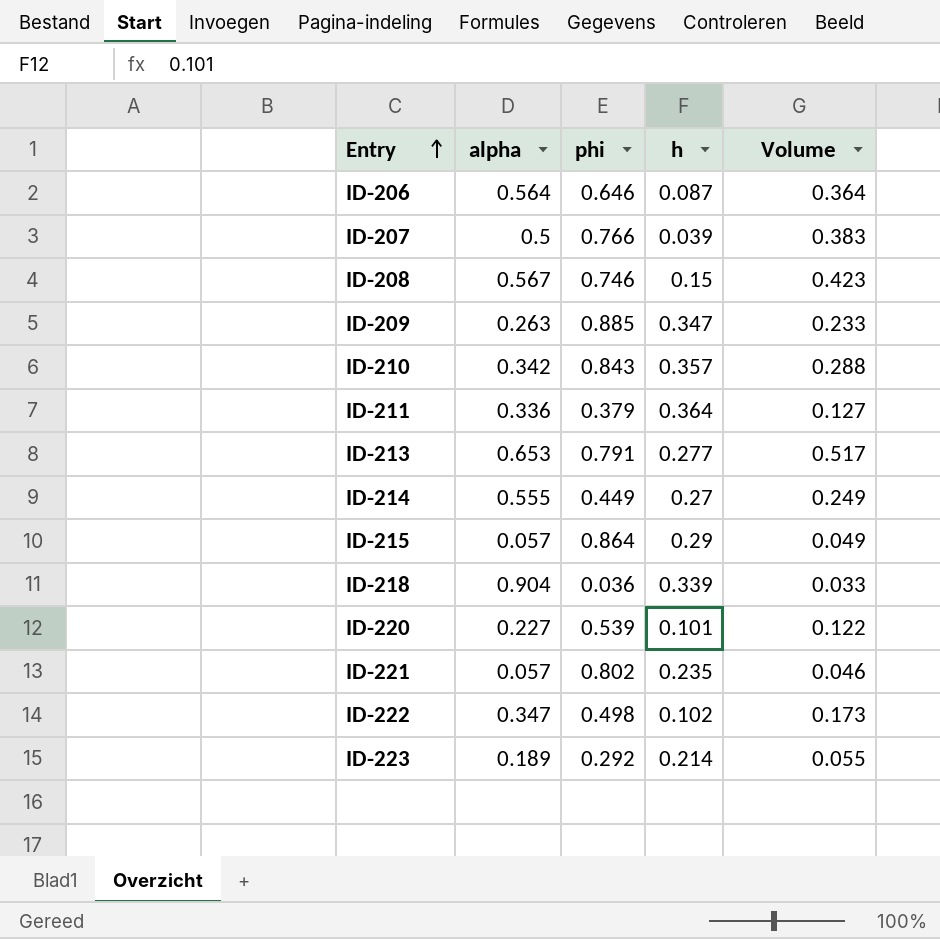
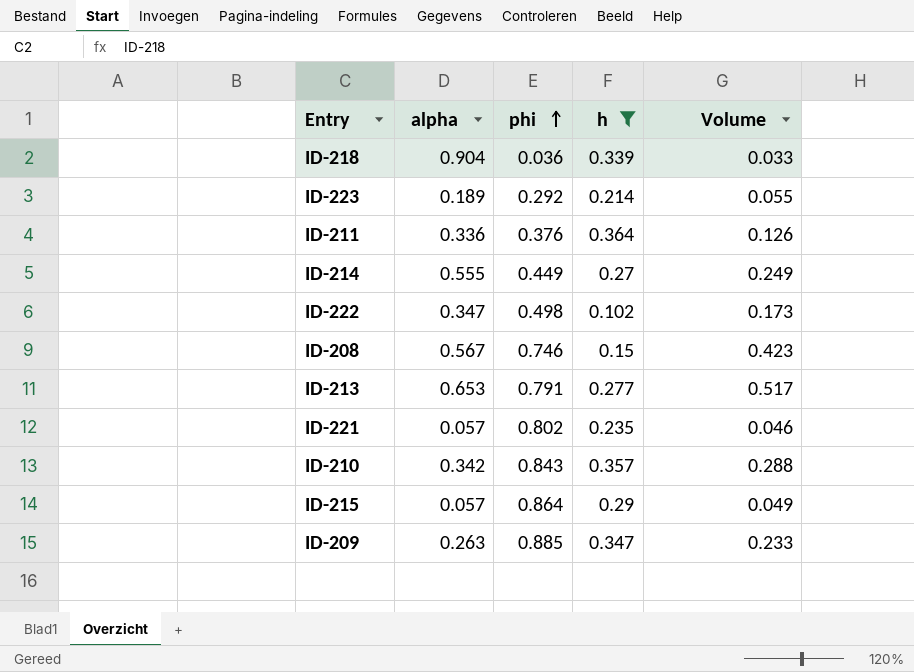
filter: none -> h >= 0.102
row order: Entry ascending -> phi ascending
ID-211 | phi: 0.379 -> 0.376
ID-211 | Volume: 0.127 -> 0.126

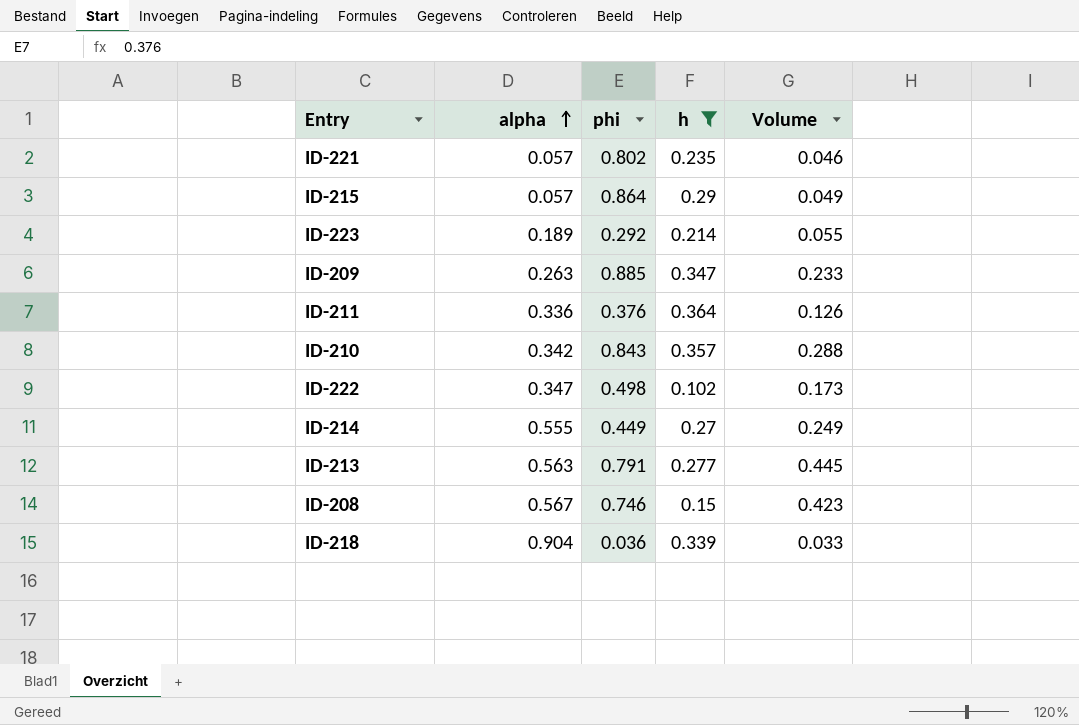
row order: phi ascending -> alpha ascending
ID-213 | alpha: 0.653 -> 0.563
ID-213 | Volume: 0.517 -> 0.445

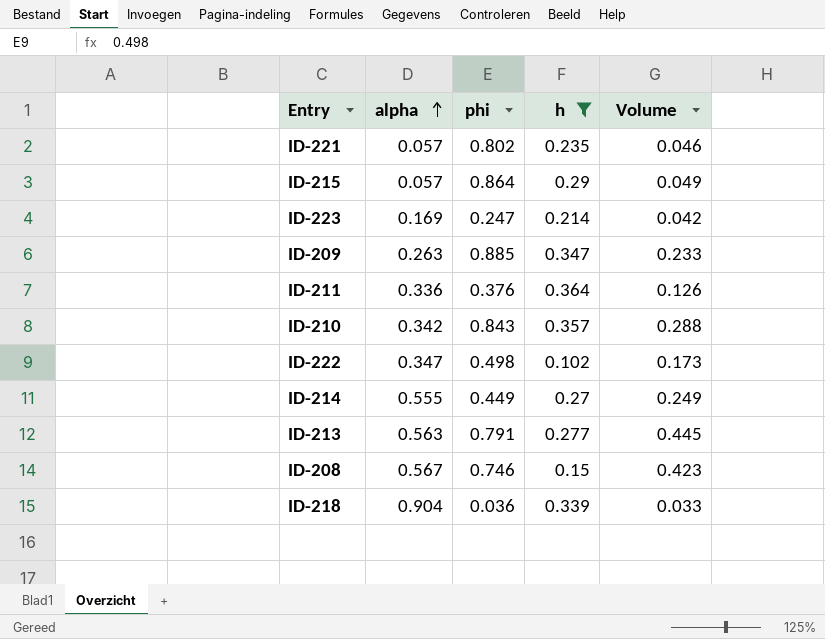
ID-223 | alpha: 0.189 -> 0.169
ID-223 | phi: 0.292 -> 0.247
ID-223 | Volume: 0.055 -> 0.042

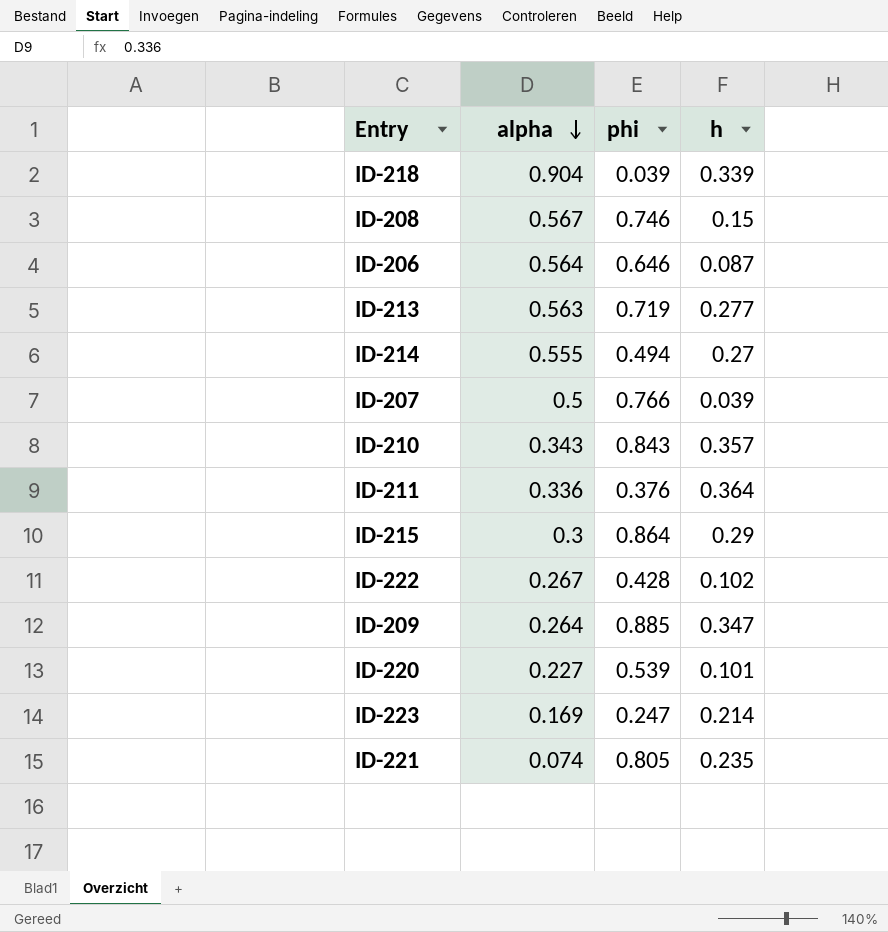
filter: h >= 0.102 -> none
row order: alpha ascending -> alpha descending
column Volume | formula: [alpha] * [phi] -> none
ID-218 | phi: 0.036 -> 0.039
ID-213 | phi: 0.791 -> 0.719
ID-214 | phi: 0.449 -> 0.494
ID-210 | alpha: 0.342 -> 0.343
ID-215 | alpha: 0.057 -> 0.3
ID-222 | alpha: 0.347 -> 0.267
ID-222 | phi: 0.498 -> 0.428
ID-209 | alpha: 0.263 -> 0.264
ID-221 | alpha: 0.057 -> 0.074
ID-221 | phi: 0.802 -> 0.805

